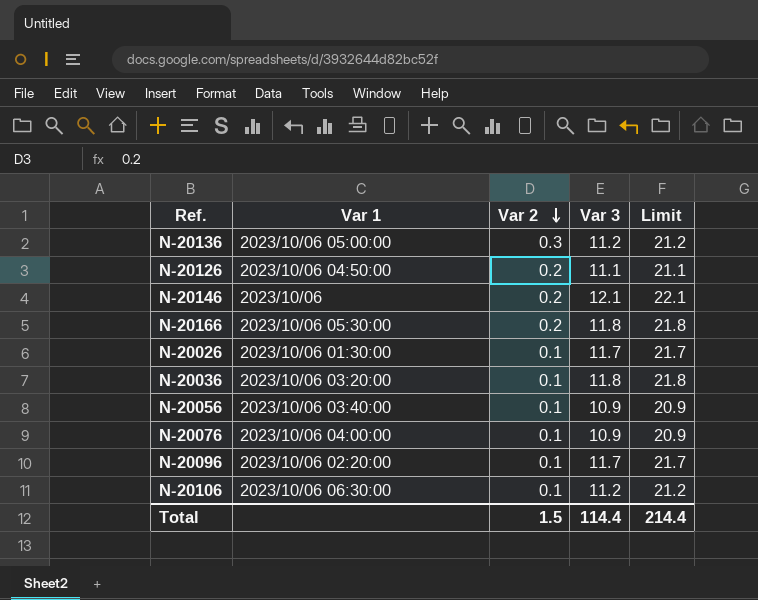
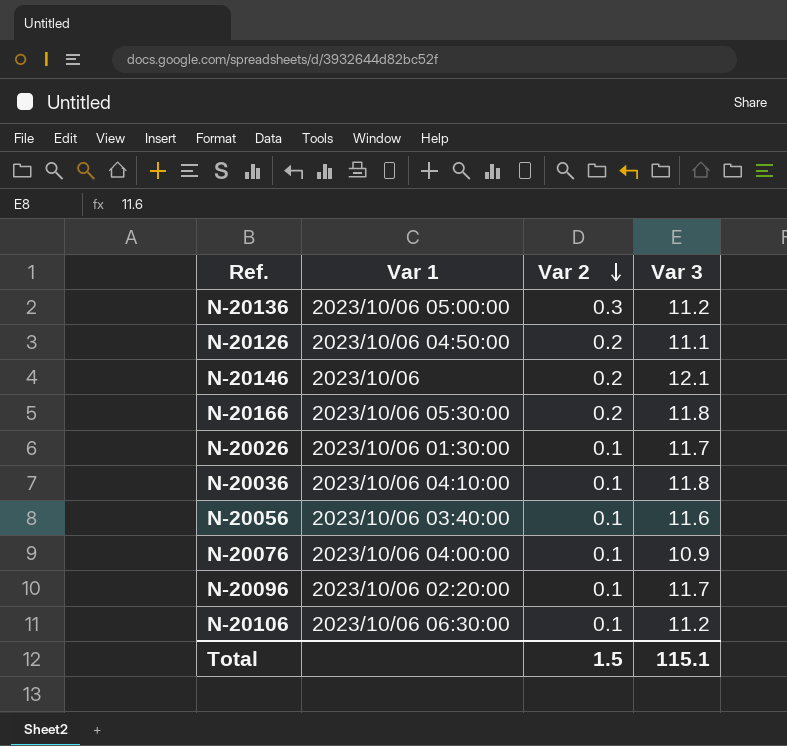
column Limit | formula: [Var 3] + 10 -> none
N-20036 | Var 1: 2023/10/06 03:20:00 -> 2023/10/06 04:10:00
N-20056 | Var 3: 10.9 -> 11.6
Total | Var 3: 114.4 -> 115.1

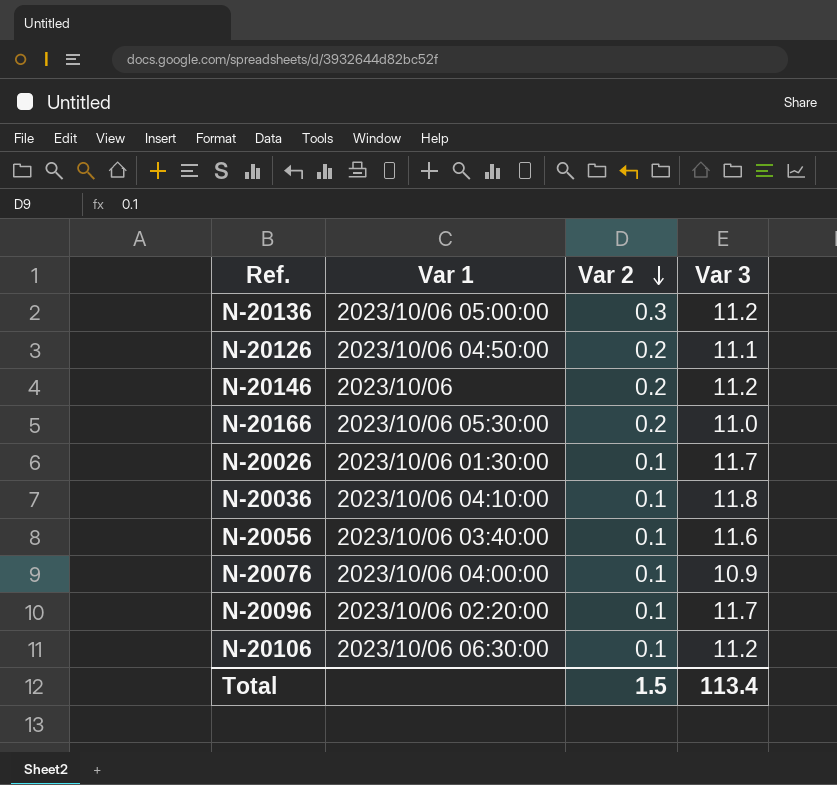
N-20146 | Var 3: 12.1 -> 11.2
N-20166 | Var 3: 11.8 -> 11.0
Total | Var 3: 115.1 -> 113.4

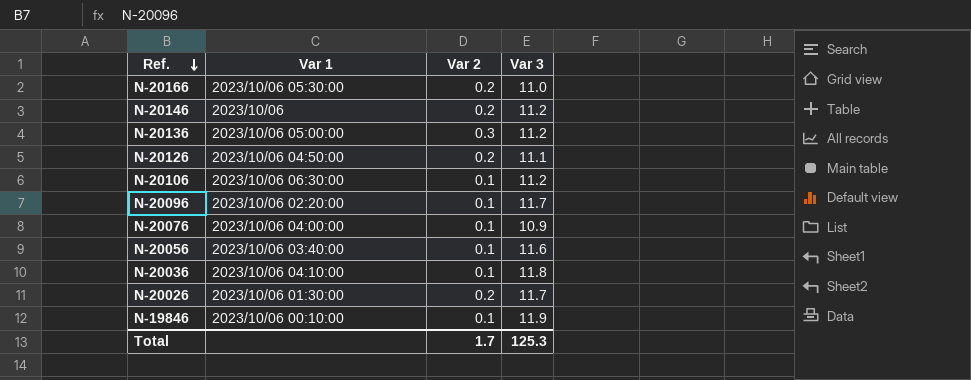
row order: Var 2 descending -> Ref. descending
N-20026 | Var 2: 0.1 -> 0.2
row N-19846: none -> 2023/10/06 00:10:00 | 0.1 | 11.9
Total | Var 2: 1.5 -> 1.7
Total | Var 3: 113.4 -> 125.3

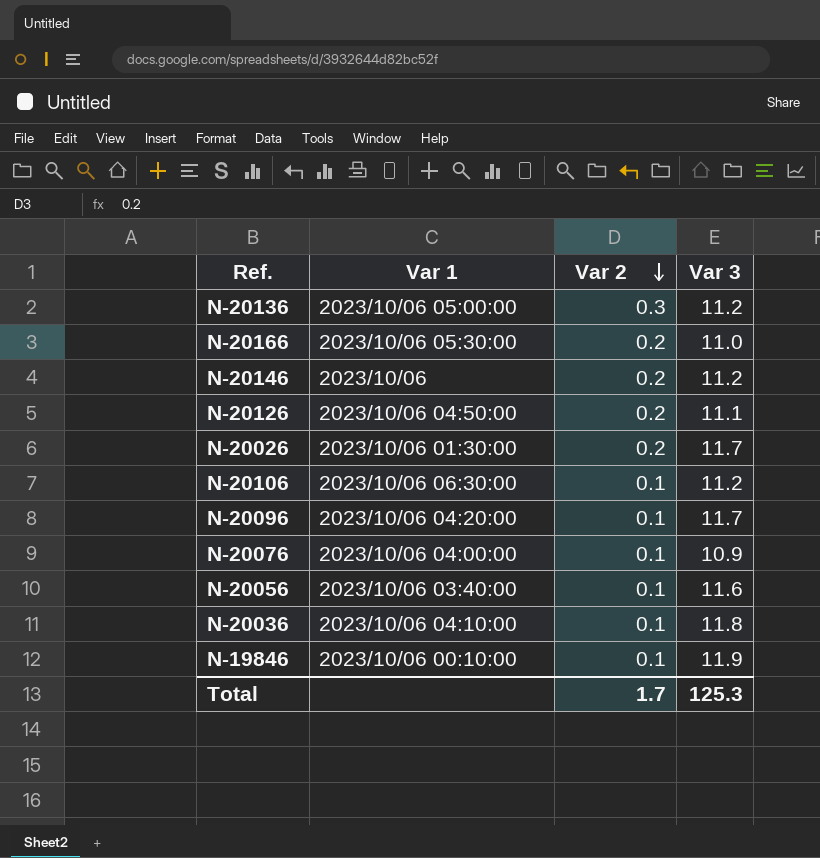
row order: Ref. descending -> Var 2 descending
N-20096 | Var 1: 2023/10/06 02:20:00 -> 2023/10/06 04:20:00

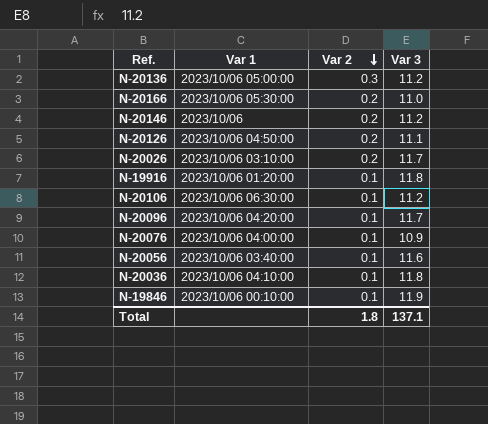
N-20026 | Var 1: 2023/10/06 01:30:00 -> 2023/10/06 03:10:00
row N-19916: none -> 2023/10/06 01:20:00 | 0.1 | 11.8
Total | Var 2: 1.7 -> 1.8
Total | Var 3: 125.3 -> 137.1

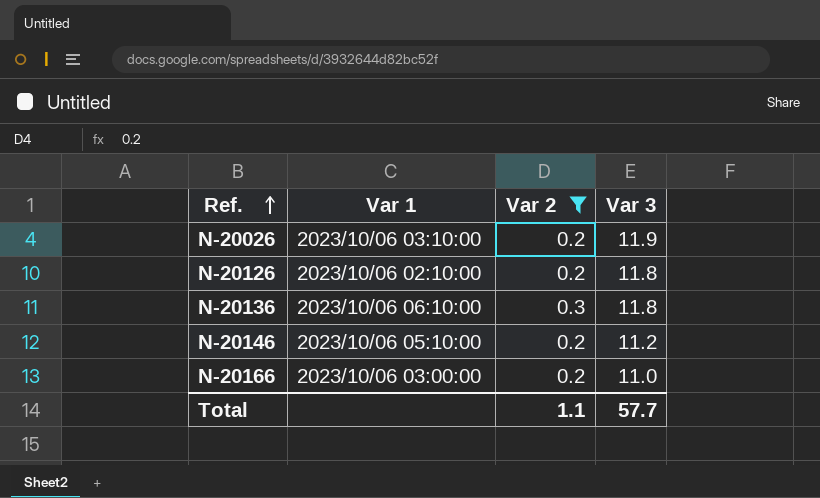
filter: none -> Var 2 != 0.1
row order: Var 2 descending -> Ref. ascending
N-20026 | Var 3: 11.7 -> 11.9
N-20126 | Var 1: 2023/10/06 04:50:00 -> 2023/10/06 02:10:00
N-20126 | Var 3: 11.1 -> 11.8
N-20136 | Var 1: 2023/10/06 05:00:00 -> 2023/10/06 06:10:00
N-20136 | Var 3: 11.2 -> 11.8
N-20146 | Var 1: 2023/10/06 -> 2023/10/06 05:10:00
N-20166 | Var 1: 2023/10/06 05:30:00 -> 2023/10/06 03:00:00
Total | Var 2: 1.8 -> 1.1
Total | Var 3: 137.1 -> 57.7

